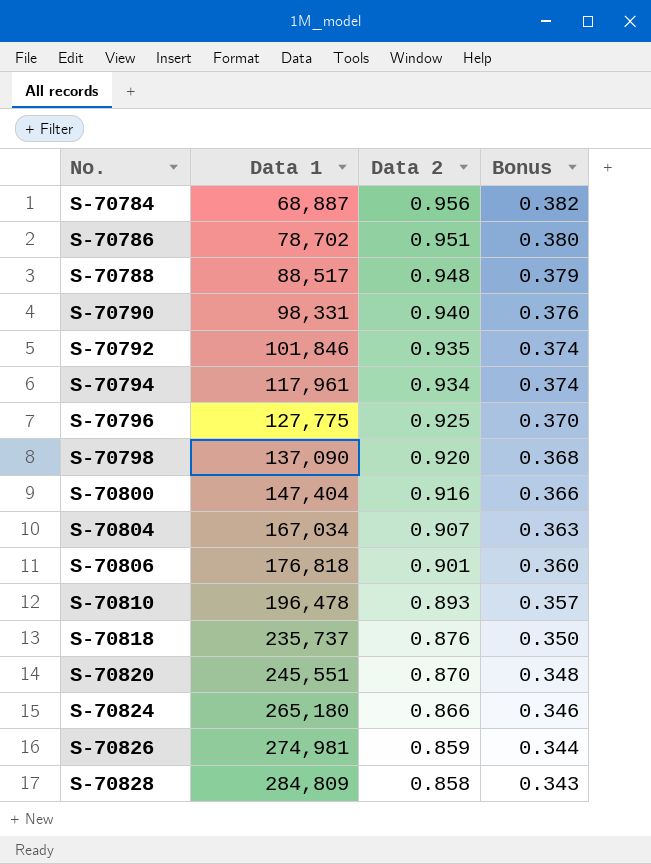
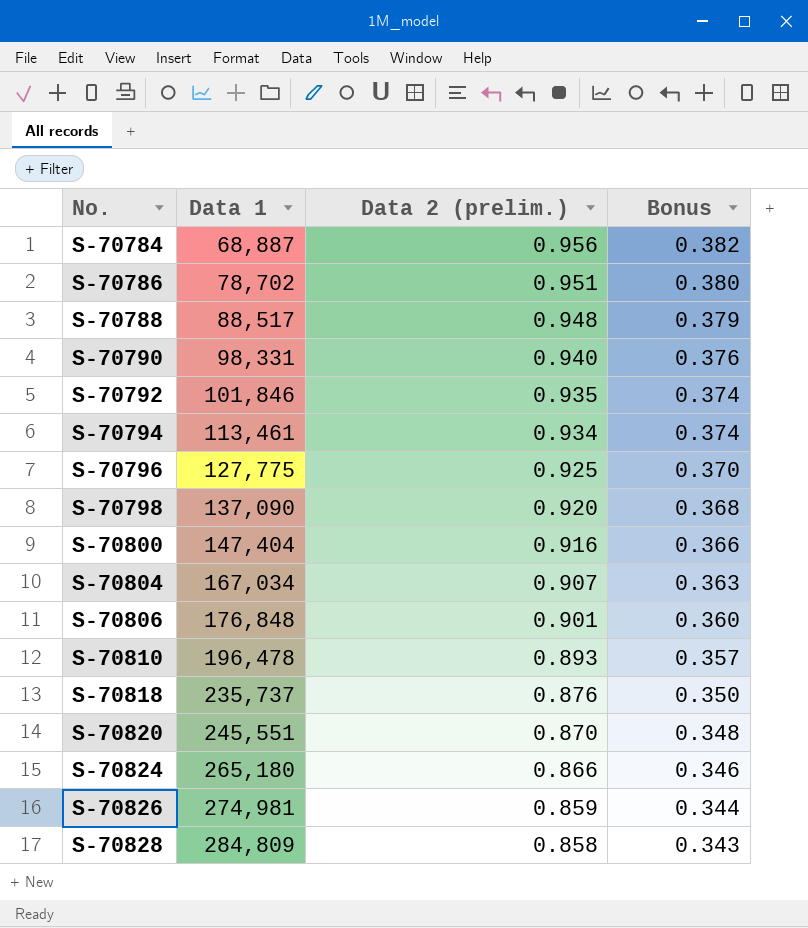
column name: Data 2 -> Data 2 (prelim.)
S-70794 | Data 1: 117,961 -> 113,461
S-70806 | Data 1: 176,818 -> 176,848

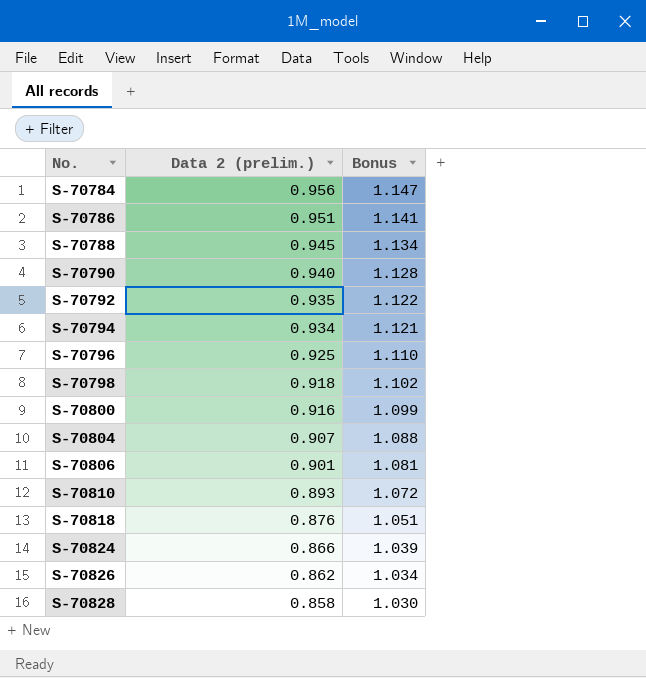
column Data 1 | position: 2 -> none
column Bonus | formula: [Data 2 (prelim.)] * 0.4 -> [Data 2 (prelim.)] * 1.2
row S-70820: 245,551 | 0.870 | 0.348 -> none
S-70788 | Data 2 (prelim.): 0.948 -> 0.945
S-70798 | Data 2 (prelim.): 0.920 -> 0.918
S-70826 | Data 2 (prelim.): 0.859 -> 0.862

